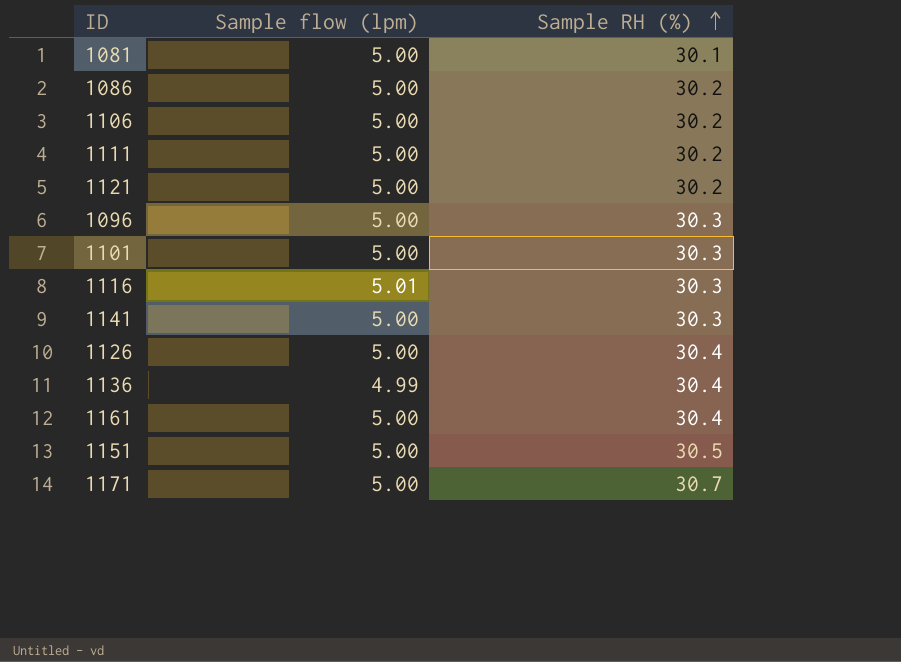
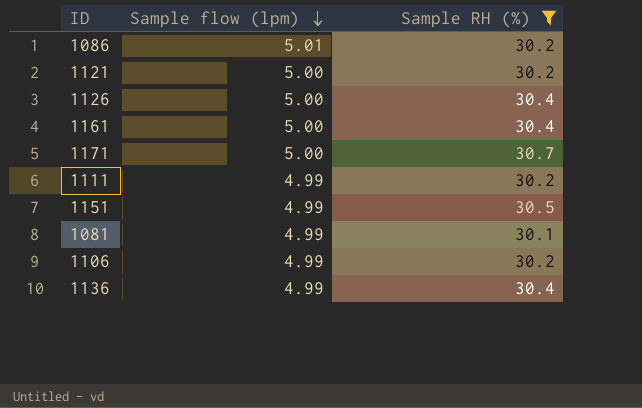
filter: none -> Sample RH (%) != 30.3
row order: Sample RH (%) ascending -> Sample flow (lpm) descending
1086 | Sample flow (lpm): 5.00 -> 5.01
1111 | Sample flow (lpm): 5.00 -> 4.99
1151 | Sample flow (lpm): 5.00 -> 4.99
1081 | Sample flow (lpm): 5.00 -> 4.99
1106 | Sample flow (lpm): 5.00 -> 4.99

